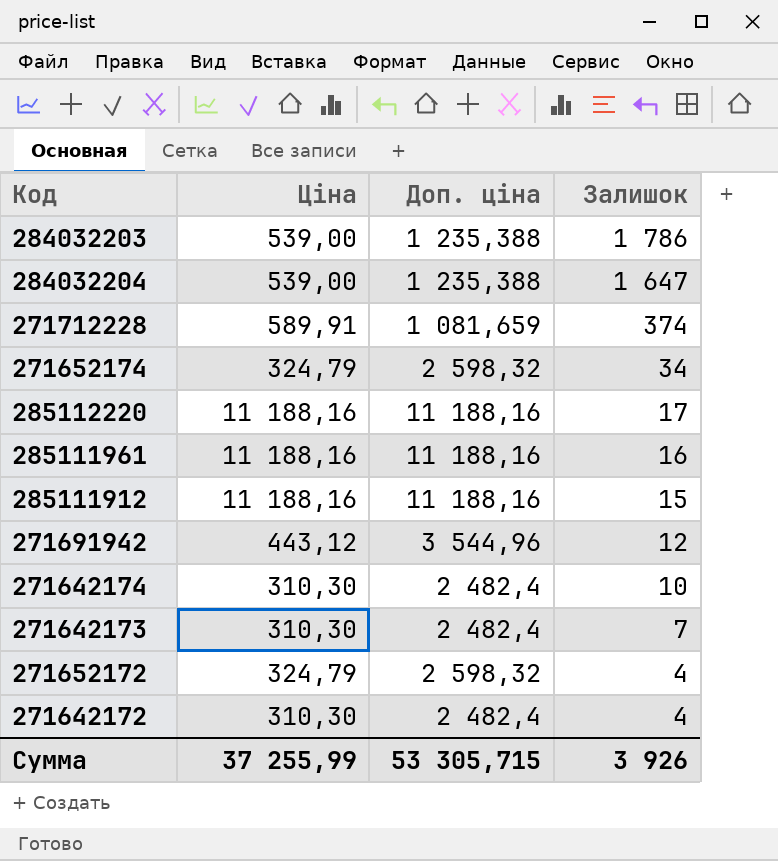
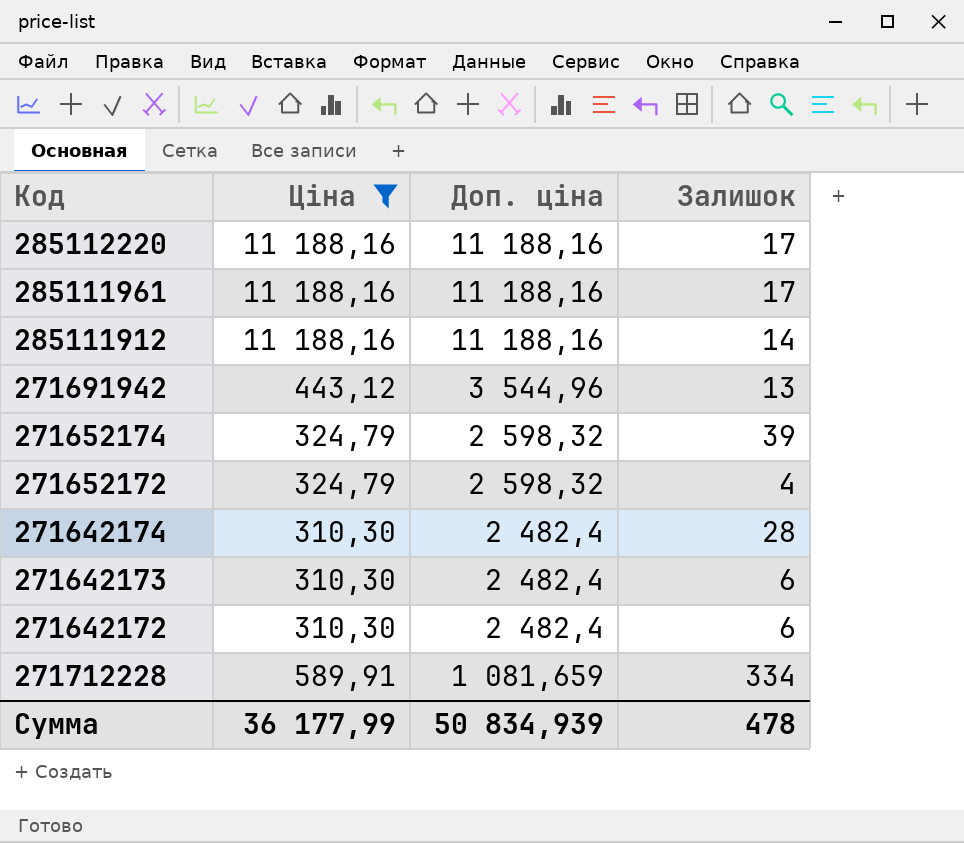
filter: none -> Ціна != 539,00
row order: Залишок descending -> Доп. ціна descending
285111961 | Залишок: 16 -> 17
285111912 | Залишок: 15 -> 14
271691942 | Залишок: 12 -> 13
271652174 | Залишок: 34 -> 39
271642174 | Залишок: 10 -> 28
271642173 | Залишок: 7 -> 6
271642172 | Залишок: 4 -> 6
271712228 | Залишок: 374 -> 334
Сумма | Ціна: 37 255,99 -> 36 177,99
Сумма | Доп. ціна: 53 305,715 -> 50 834,939
Сумма | Залишок: 3 926 -> 478

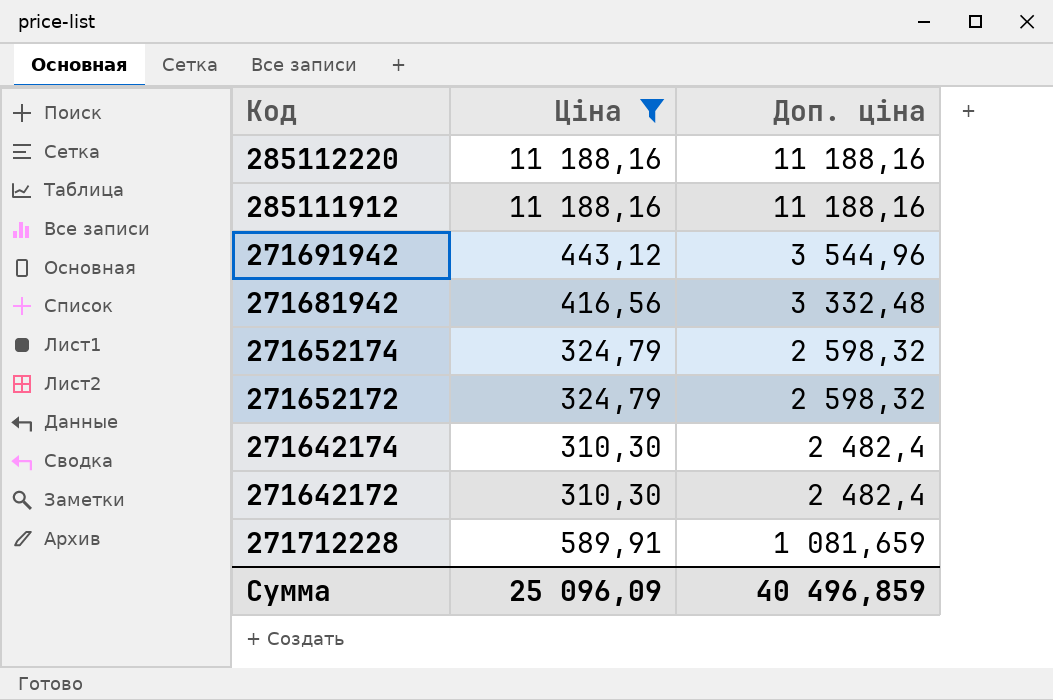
column Залишок | position: 4 -> none
row 285111961: 11 188,16 | 11 188,16 | 17 -> none
row 271642173: 310,30 | 2 482,4 | 6 -> none
row 271681942: none -> 416,56 | 3 332,48
Сумма | Ціна: 36 177,99 -> 25 096,09
Сумма | Доп. ціна: 50 834,939 -> 40 496,859

